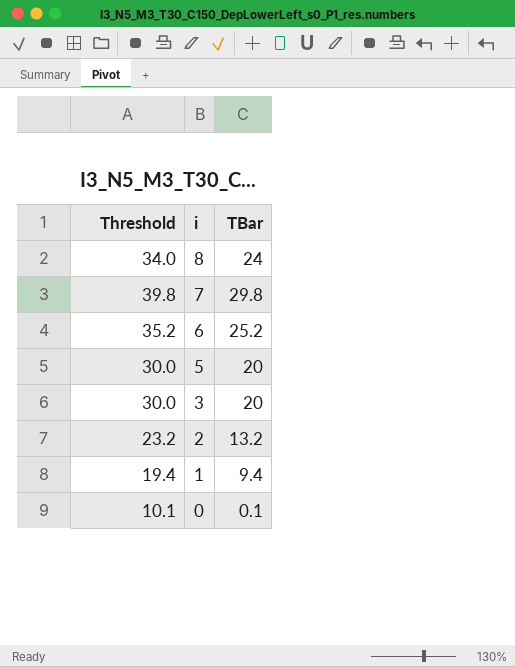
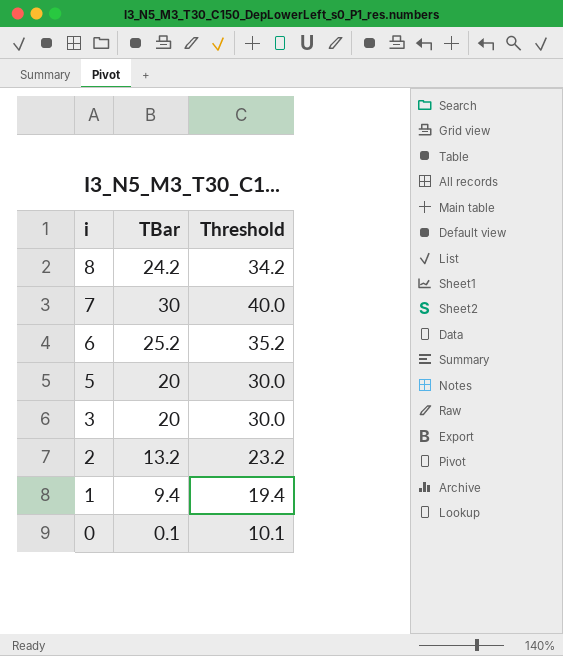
column Threshold | position: 1 -> 3
8 | TBar: 24 -> 24.2
8 | Threshold: 34.0 -> 34.2
7 | TBar: 29.8 -> 30
7 | Threshold: 39.8 -> 40.0

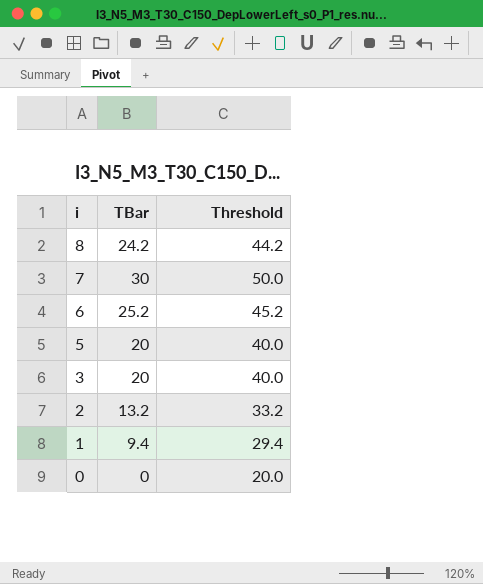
column Threshold | formula: [TBar] + 10 -> [TBar] + 20
0 | TBar: 0.1 -> 0

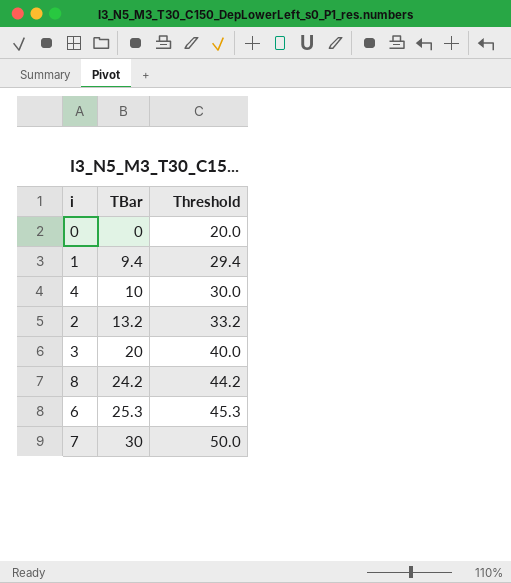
row order: i descending -> TBar ascending
row 5: 20 | 40.0 -> none
row 4: none -> 10 | 30.0
6 | TBar: 25.2 -> 25.3
6 | Threshold: 45.2 -> 45.3

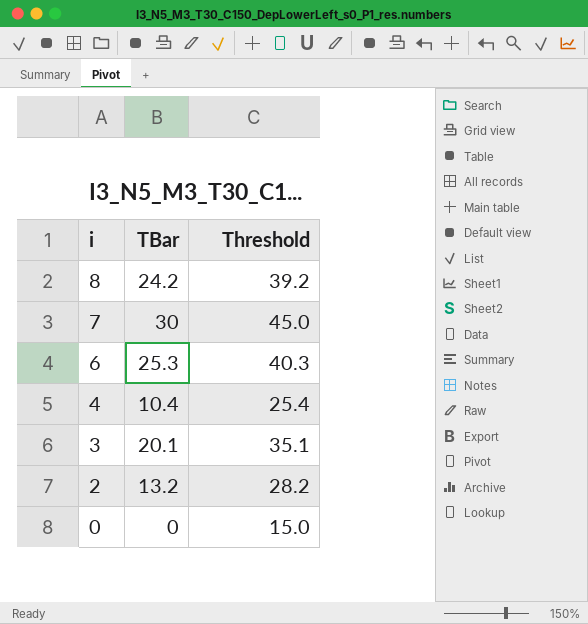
row order: TBar ascending -> i descending
column Threshold | formula: [TBar] + 20 -> [TBar] + 15
row 1: 9.4 | 29.4 -> none
4 | TBar: 10 -> 10.4
3 | TBar: 20 -> 20.1

